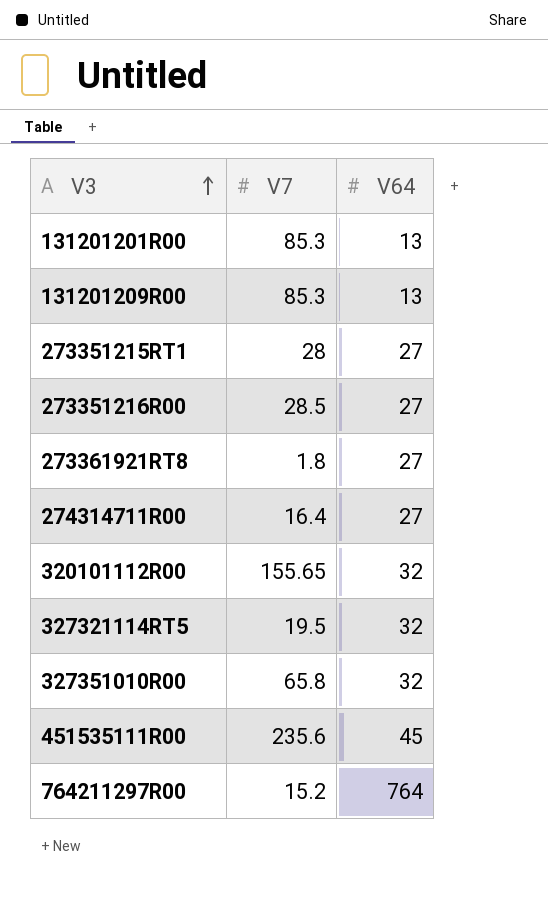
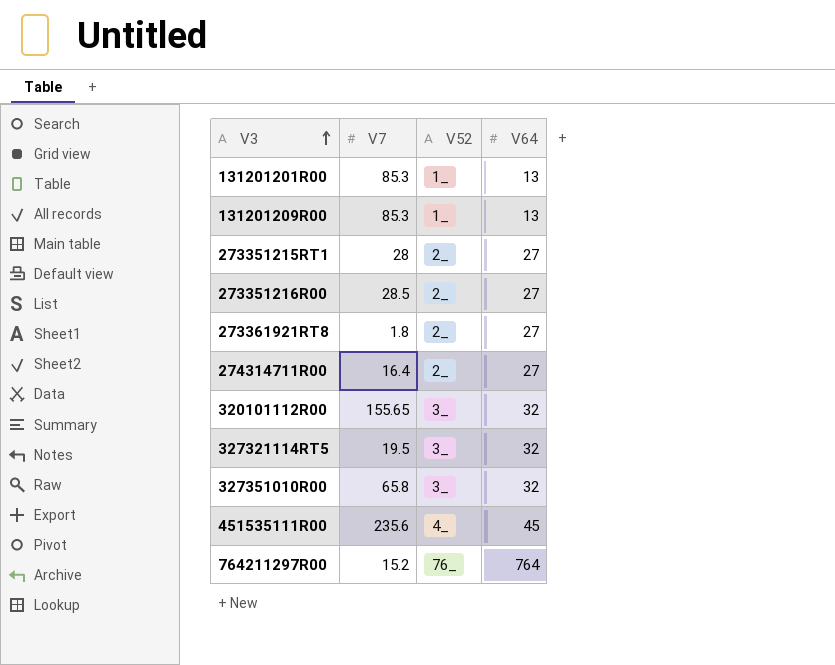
column V52 | position: none -> 3

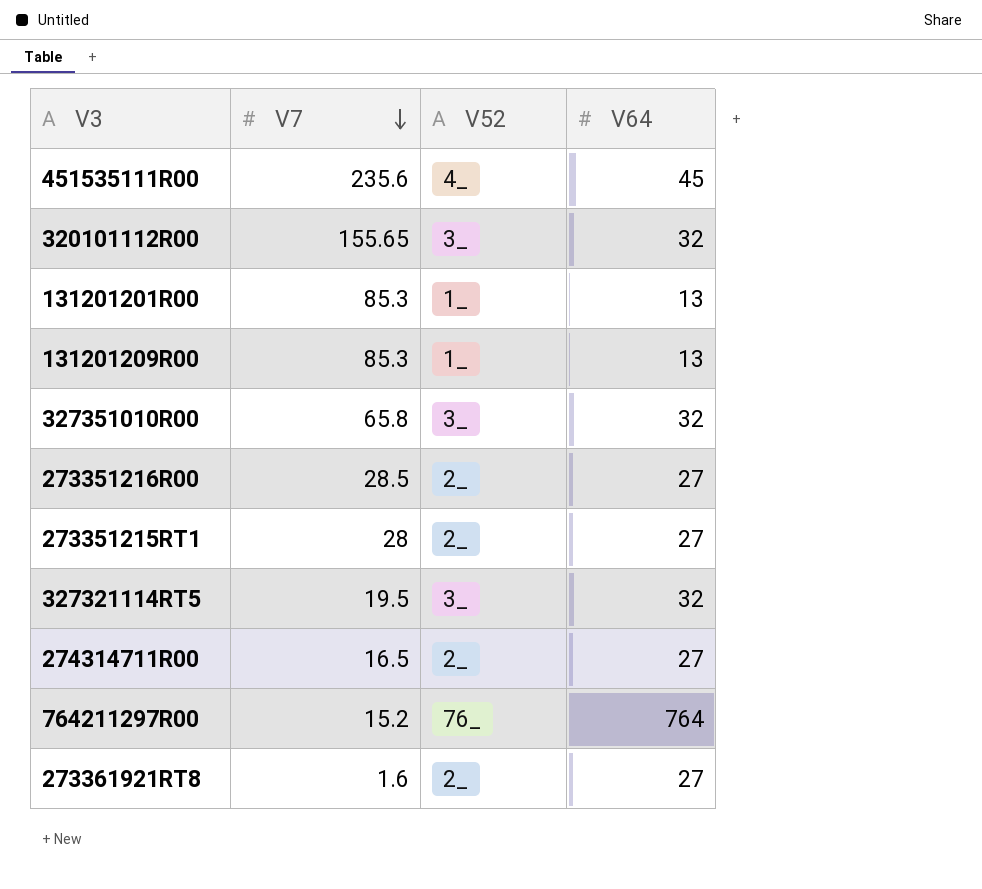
row order: V3 ascending -> V7 descending
274314711R00 | V7: 16.4 -> 16.5
273361921RT8 | V7: 1.8 -> 1.6

